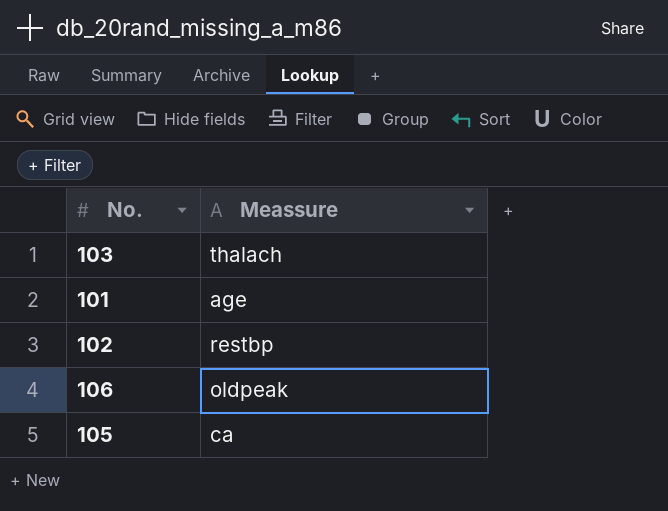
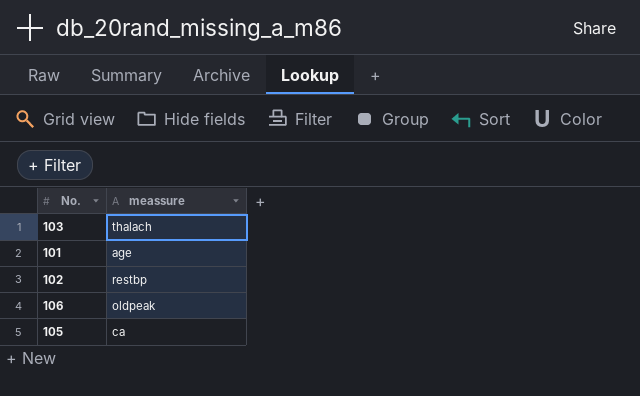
column name: Meassure -> meassure

